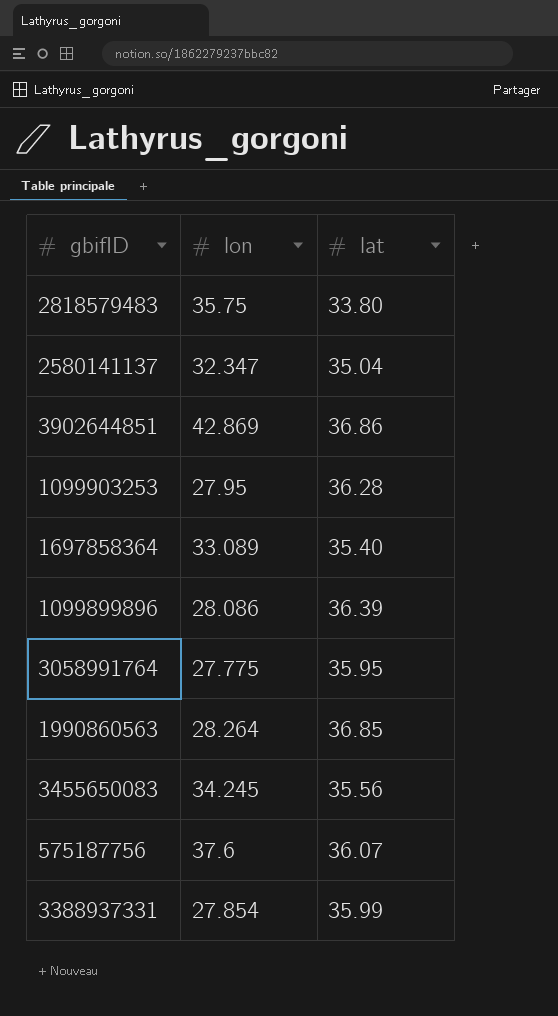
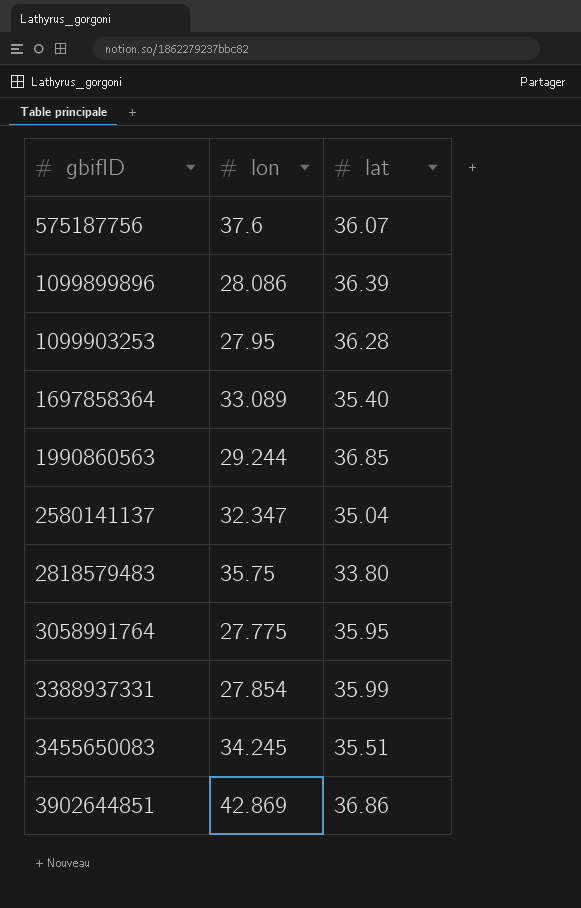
row order: none -> gbifID ascending
1990860563 | lon: 28.264 -> 29.244
3455650083 | lat: 35.56 -> 35.51

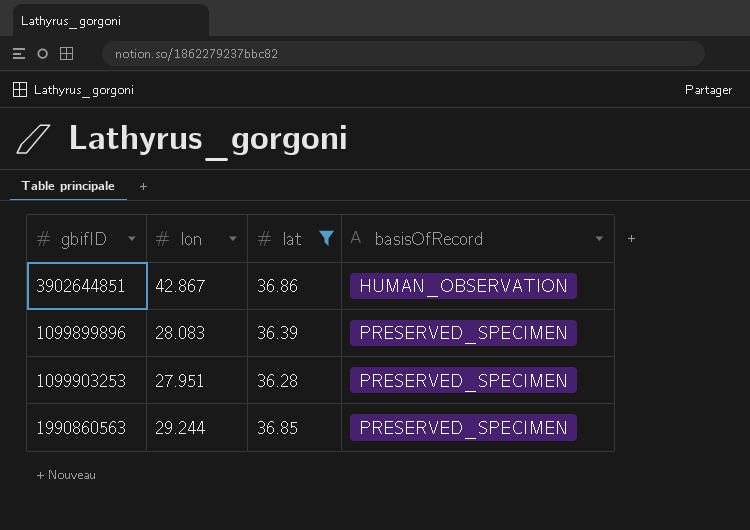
filter: none -> lat >= 36.28
row order: gbifID ascending -> basisOfRecord ascending
column basisOfRecord | position: none -> 4
3902644851 | lon: 42.869 -> 42.867
1099899896 | lon: 28.086 -> 28.083
1099903253 | lon: 27.95 -> 27.951

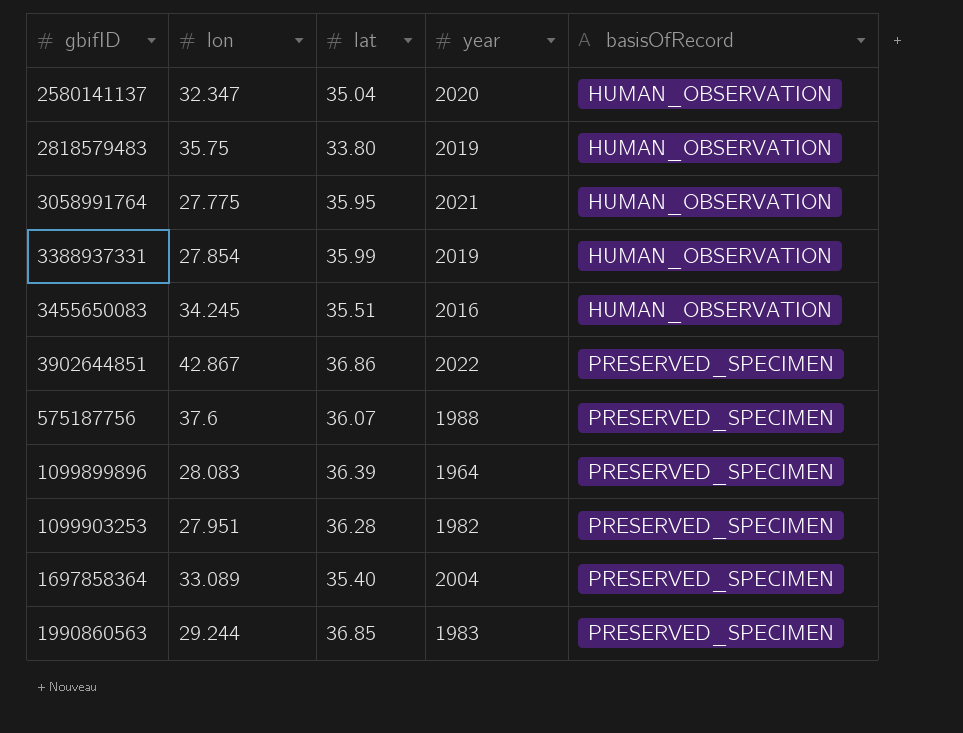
filter: lat >= 36.28 -> none
column year | position: none -> 4
3902644851 | basisOfRecord: HUMAN_OBSERVATION -> PRESERVED_SPECIMEN

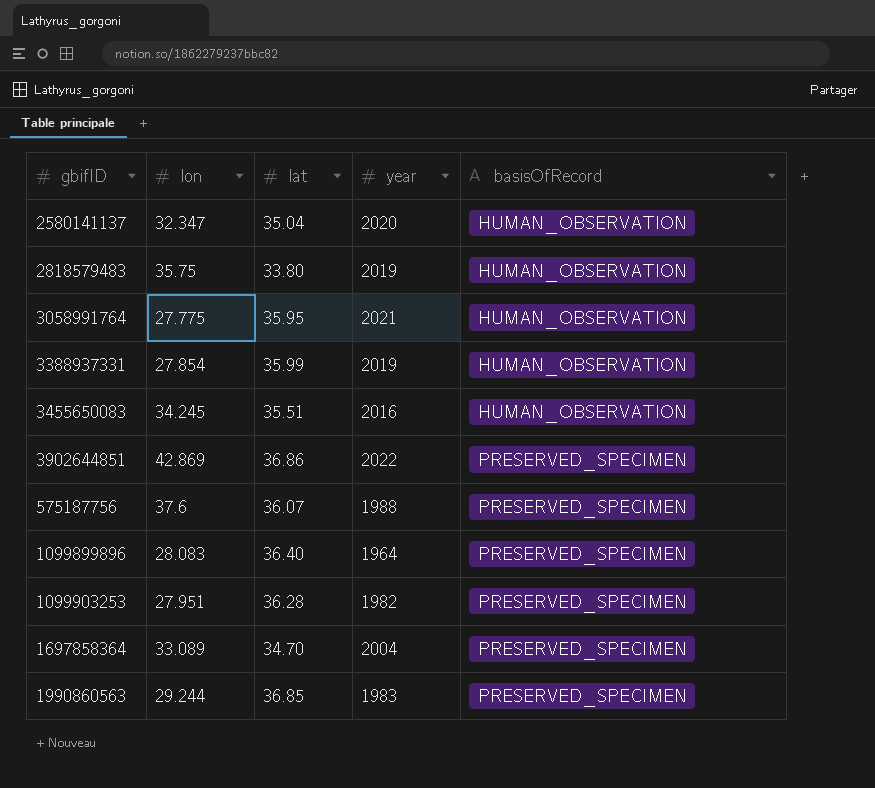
3902644851 | lon: 42.867 -> 42.869
1099899896 | lat: 36.39 -> 36.40
1697858364 | lat: 35.40 -> 34.70

